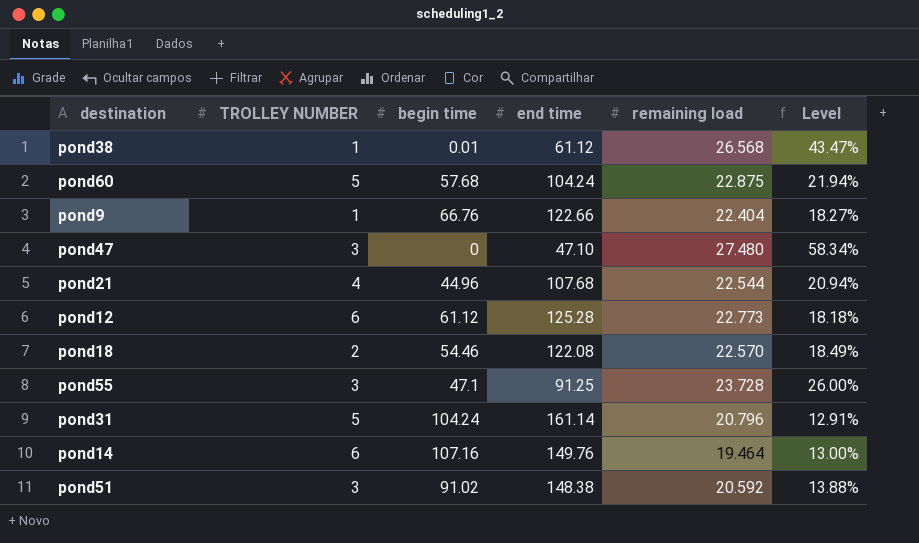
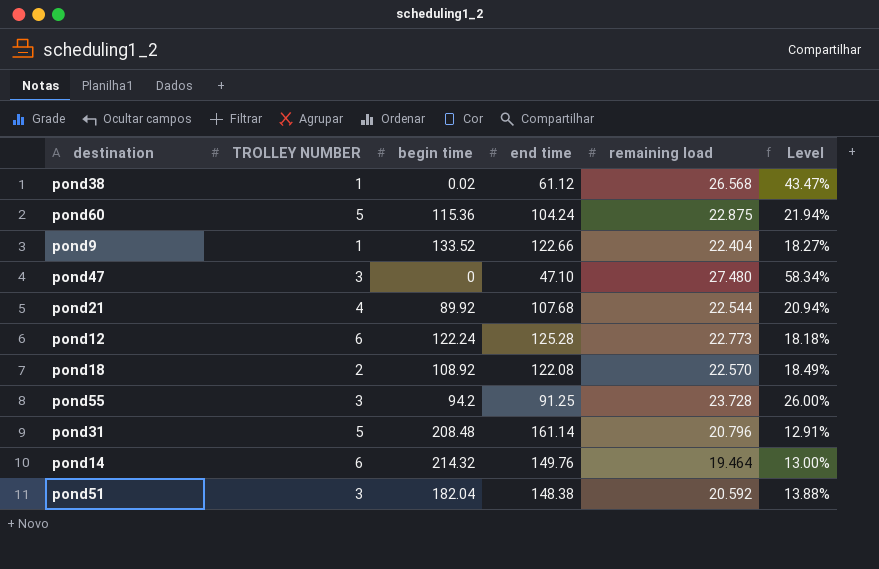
pond38 | begin time: 0.01 -> 0.02
pond60 | begin time: 57.68 -> 115.36
pond9 | begin time: 66.76 -> 133.52
pond21 | begin time: 44.96 -> 89.92
pond12 | begin time: 61.12 -> 122.24
pond18 | begin time: 54.46 -> 108.92
pond55 | begin time: 47.1 -> 94.2
pond31 | begin time: 104.24 -> 208.48
pond14 | begin time: 107.16 -> 214.32
pond51 | begin time: 91.02 -> 182.04

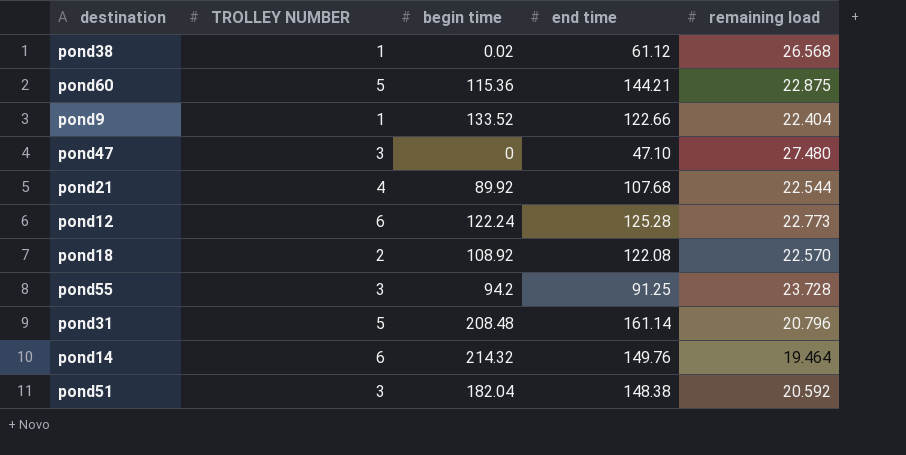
column Level | formula: [remaining load] / [end time] -> none
pond60 | end time: 104.24 -> 144.21

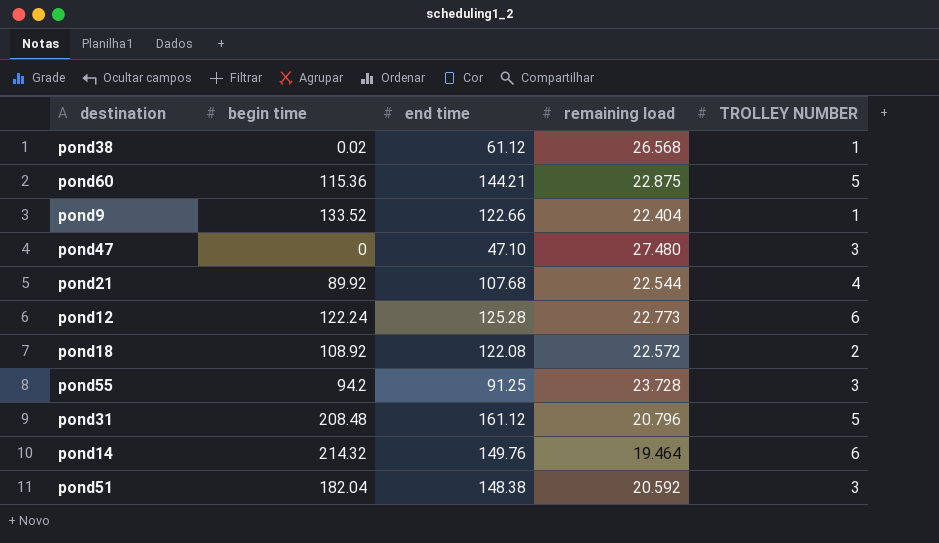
column TROLLEY NUMBER | position: 2 -> 5
pond18 | remaining load: 22.570 -> 22.572
pond31 | end time: 161.14 -> 161.12

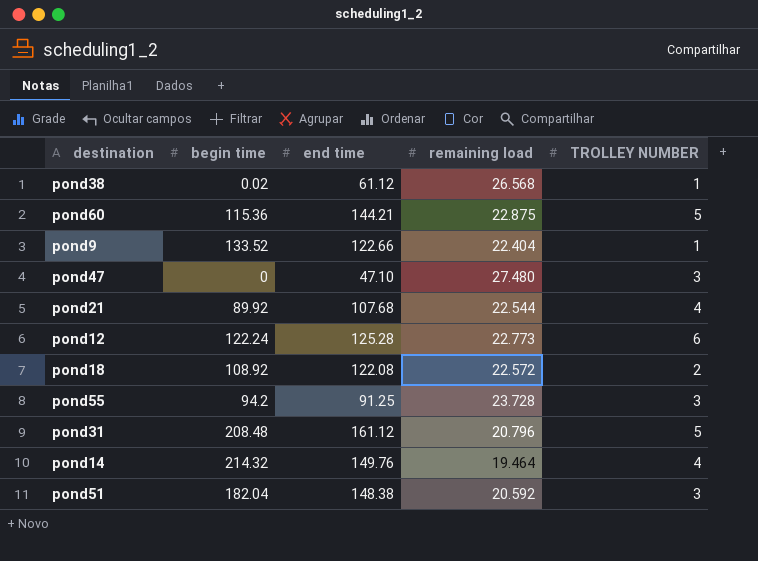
pond14 | TROLLEY NUMBER: 6 -> 4

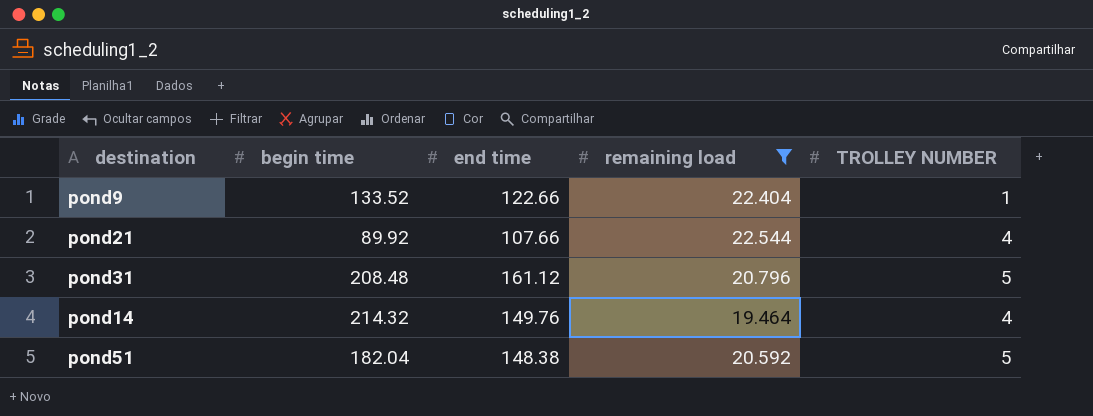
filter: none -> remaining load <= 22.544
pond21 | end time: 107.68 -> 107.66
pond51 | TROLLEY NUMBER: 3 -> 5

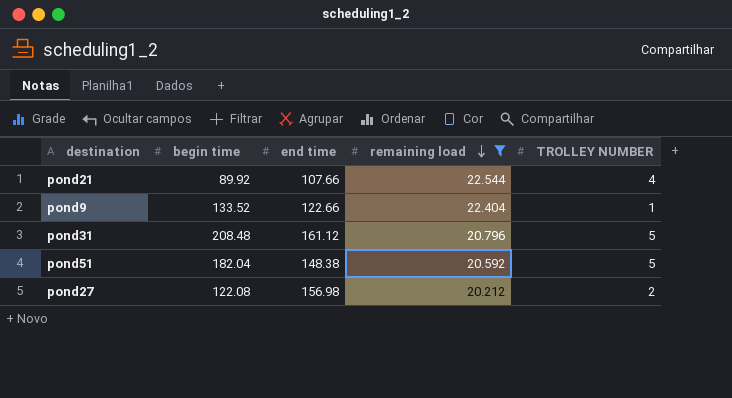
row order: none -> remaining load descending
row pond14: 214.32 | 149.76 | 19.464 | 4 -> none
row pond27: none -> 122.08 | 156.98 | 20.212 | 2

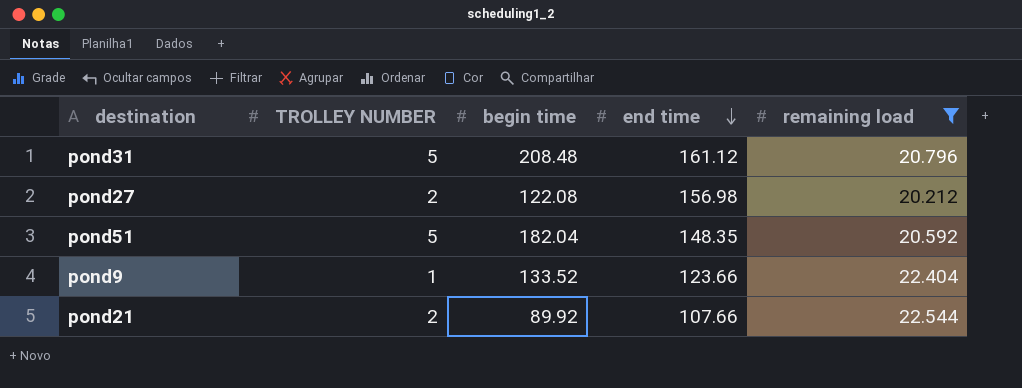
row order: remaining load descending -> end time descending
column TROLLEY NUMBER | position: 5 -> 2
pond51 | end time: 148.38 -> 148.35
pond9 | end time: 122.66 -> 123.66
pond21 | TROLLEY NUMBER: 4 -> 2

